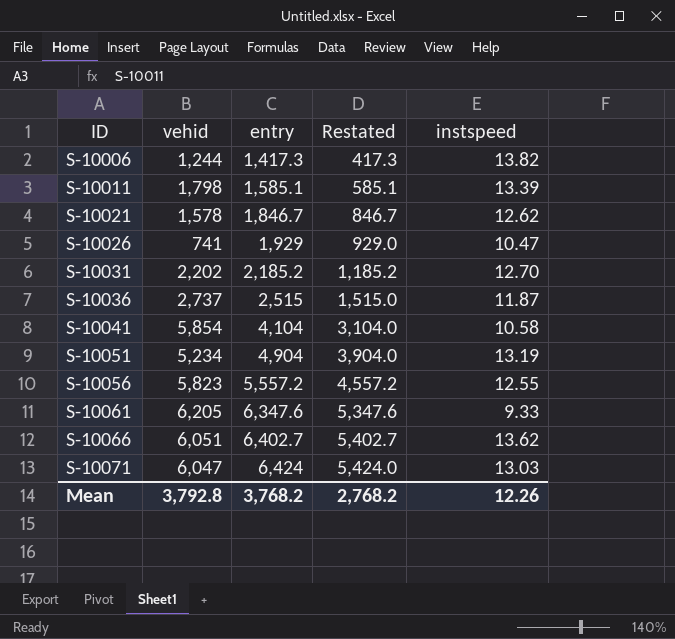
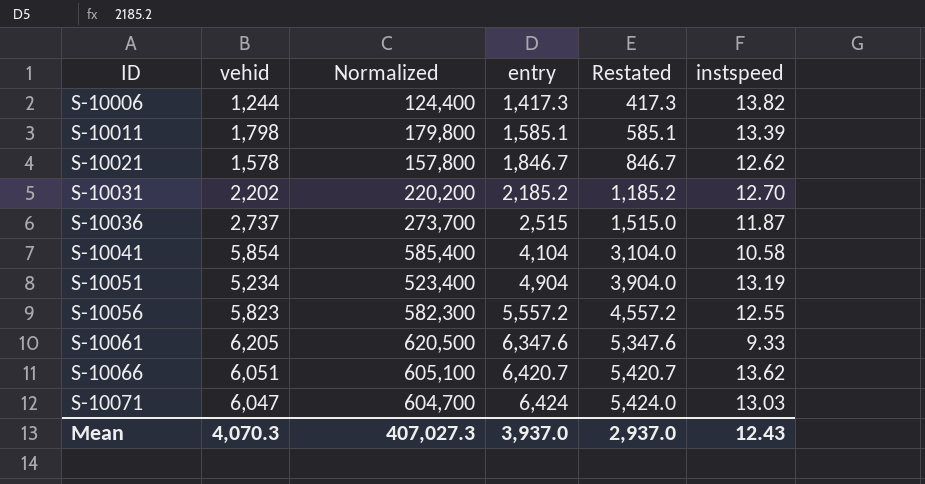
column Normalized | formula: none -> [vehid] * 100
row S-10026: 741 | 1,929 | 929.0 | 10.47 -> none
S-10066 | entry: 6,402.7 -> 6,420.7
S-10066 | Restated: 5,402.7 -> 5,420.7
Mean | vehid: 3,792.8 -> 4,070.3
Mean | entry: 3,768.2 -> 3,937.0
Mean | Restated: 2,768.2 -> 2,937.0
Mean | instspeed: 12.26 -> 12.43

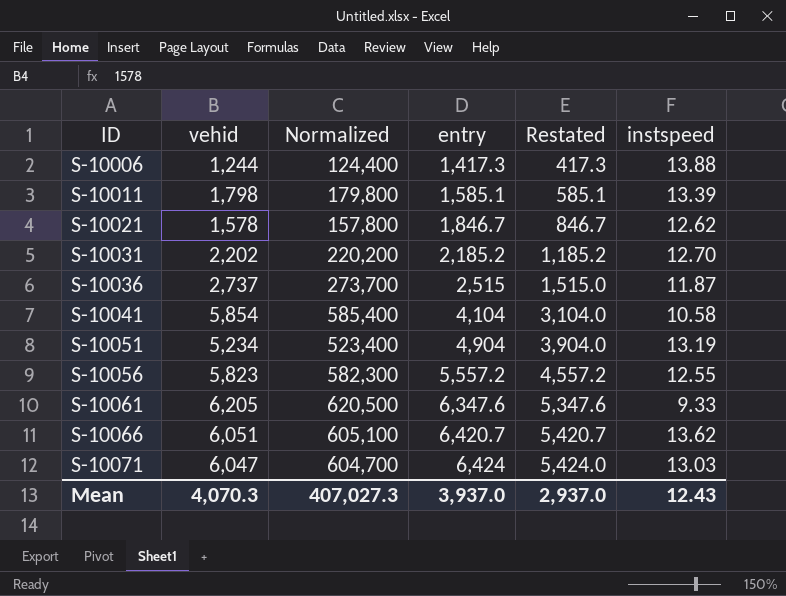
S-10006 | instspeed: 13.82 -> 13.88

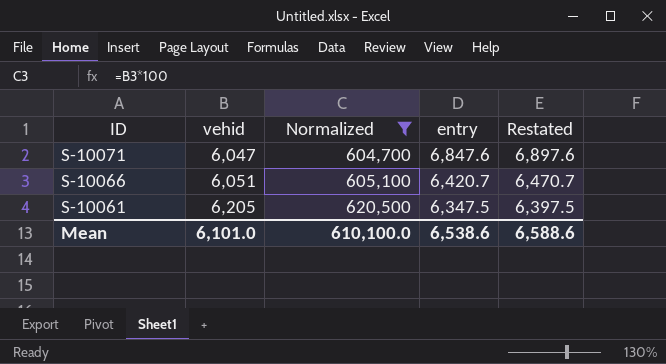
filter: none -> Normalized >= 604,700
row order: ID ascending -> ID descending
column instspeed | position: 6 -> none
column Restated | formula: [entry] - 1000 -> [entry] + 50
S-10071 | entry: 6,424 -> 6,847.6
S-10061 | entry: 6,347.6 -> 6,347.5
Mean | vehid: 4,070.3 -> 6,101.0
Mean | Normalized: 407,027.3 -> 610,100.0
Mean | entry: 3,937.0 -> 6,538.6
Mean | Restated: 2,937.0 -> 6,588.6

